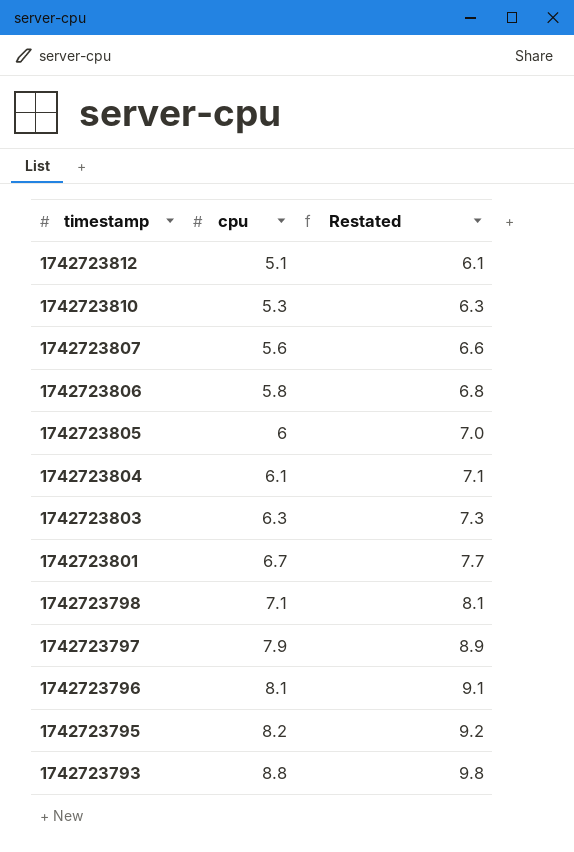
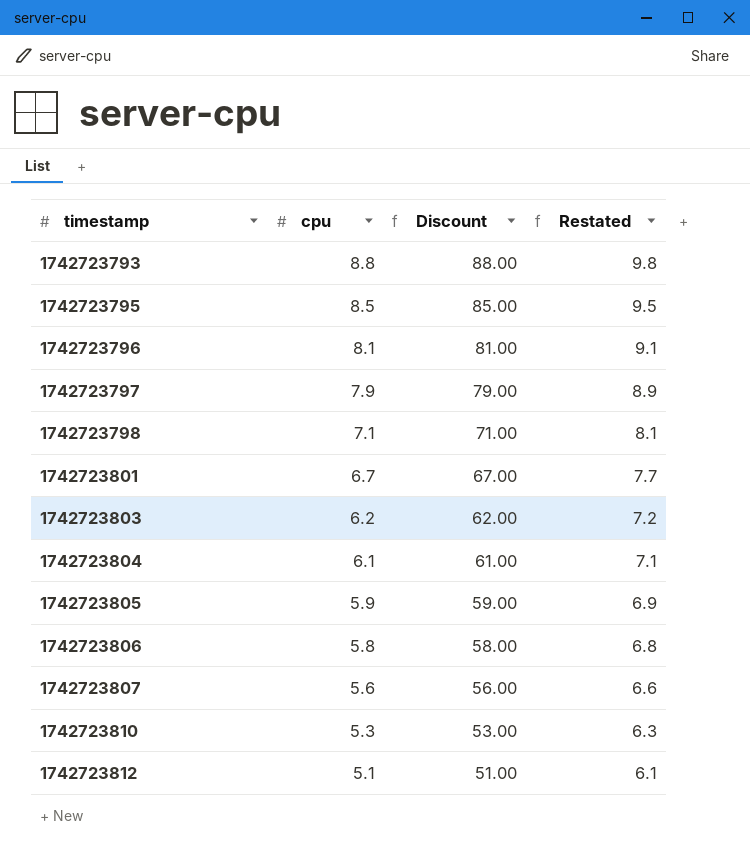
row order: timestamp descending -> timestamp ascending
column Discount | formula: none -> [cpu] * 10
1742723795 | cpu: 8.2 -> 8.5
1742723795 | Restated: 9.2 -> 9.5
1742723803 | cpu: 6.3 -> 6.2
1742723803 | Restated: 7.3 -> 7.2
1742723805 | cpu: 6 -> 5.9
1742723805 | Restated: 7.0 -> 6.9

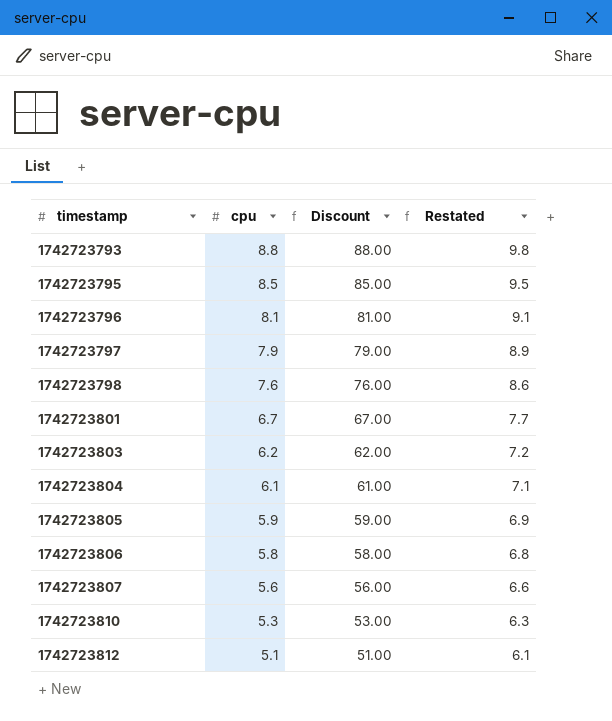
1742723798 | cpu: 7.1 -> 7.6
1742723798 | Discount: 71.00 -> 76.00
1742723798 | Restated: 8.1 -> 8.6

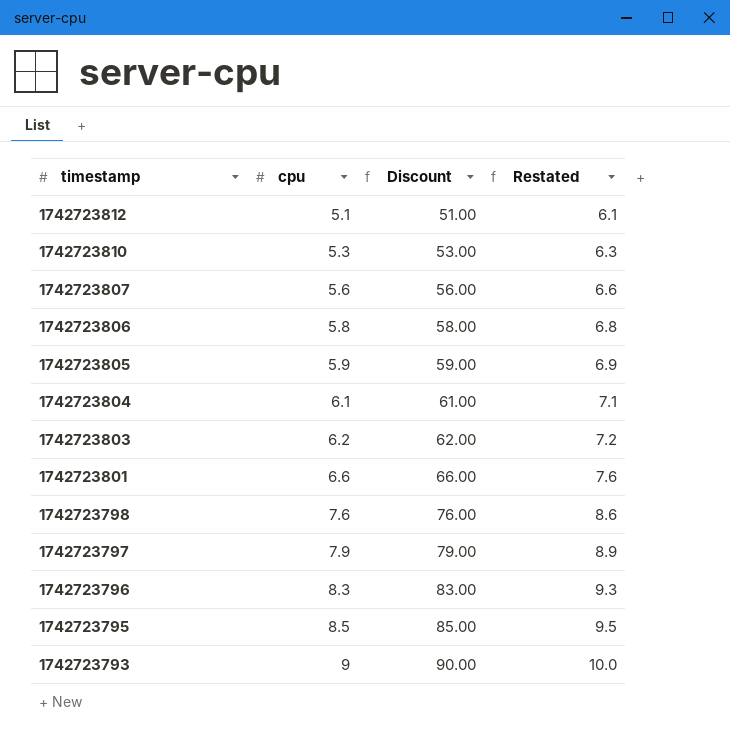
row order: timestamp ascending -> timestamp descending
1742723801 | cpu: 6.7 -> 6.6
1742723801 | Discount: 67.00 -> 66.00
1742723801 | Restated: 7.7 -> 7.6
1742723796 | cpu: 8.1 -> 8.3
1742723796 | Discount: 81.00 -> 83.00
1742723796 | Restated: 9.1 -> 9.3
1742723793 | cpu: 8.8 -> 9
1742723793 | Discount: 88.00 -> 90.00
1742723793 | Restated: 9.8 -> 10.0

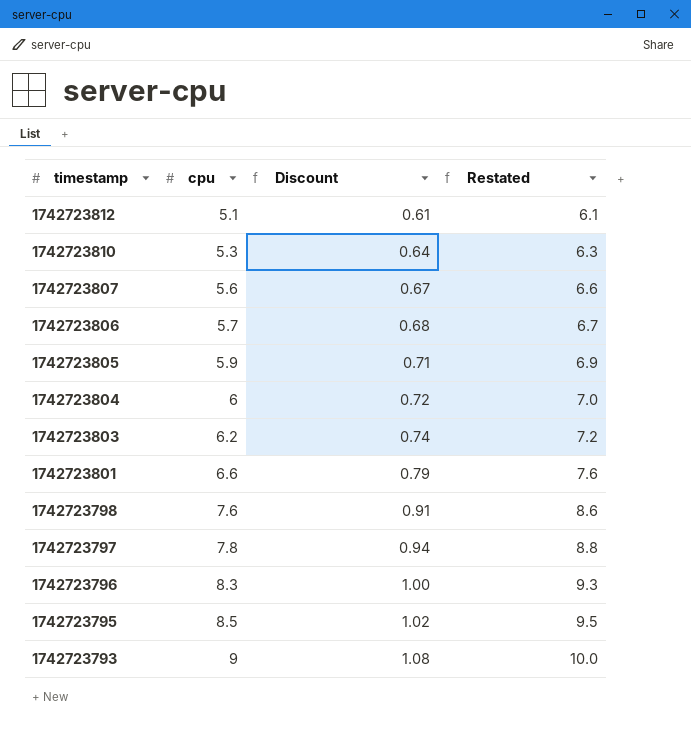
column Discount | formula: [cpu] * 10 -> [cpu] * 0.12
1742723806 | cpu: 5.8 -> 5.7
1742723806 | Restated: 6.8 -> 6.7
1742723804 | cpu: 6.1 -> 6
1742723804 | Restated: 7.1 -> 7.0
1742723797 | cpu: 7.9 -> 7.8
1742723797 | Restated: 8.9 -> 8.8

